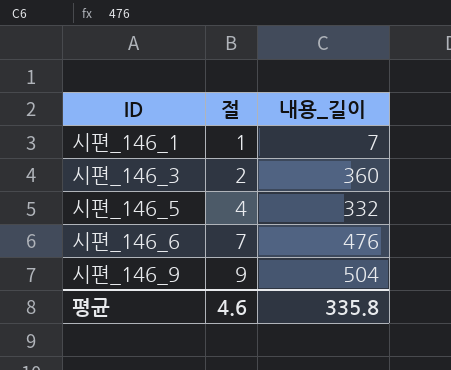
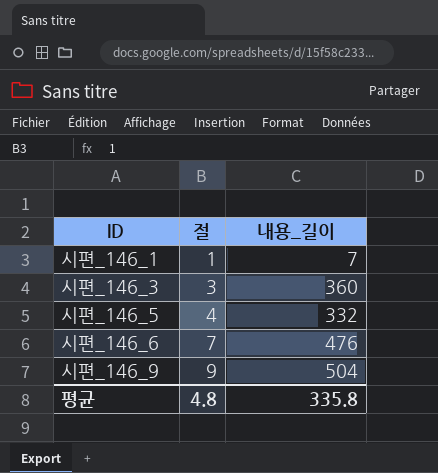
시편_146_3 | 절: 2 -> 3
평균 | 절: 4.6 -> 4.8

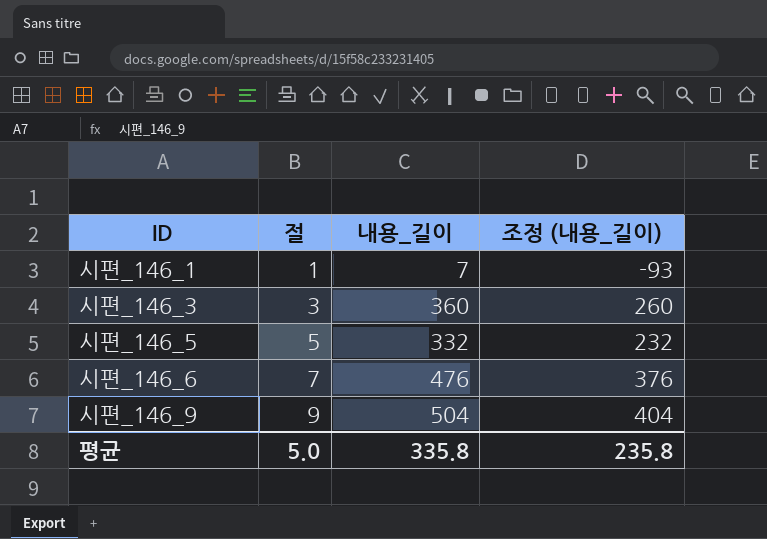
column 조정 (내용_길이) | formula: none -> [내용_길이] - 100
시편_146_5 | 절: 4 -> 5
평균 | 절: 4.8 -> 5.0

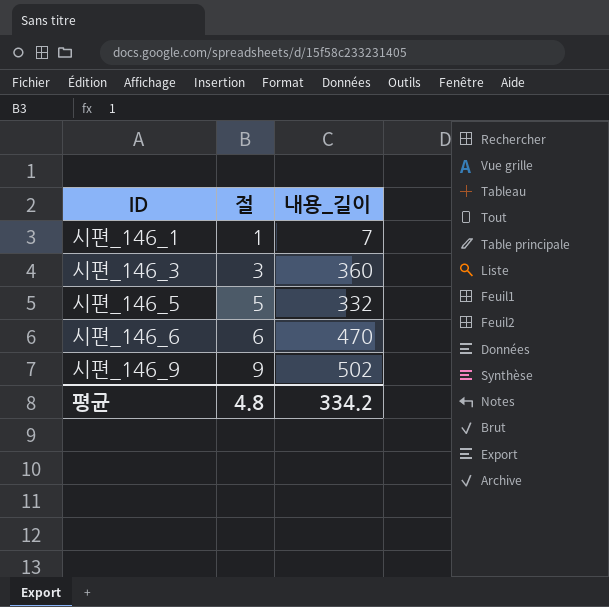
column 조정 (내용_길이) | formula: [내용_길이] - 100 -> none
시편_146_6 | 절: 7 -> 6
시편_146_6 | 내용_길이: 476 -> 470
시편_146_9 | 내용_길이: 504 -> 502
평균 | 절: 5.0 -> 4.8
평균 | 내용_길이: 335.8 -> 334.2

